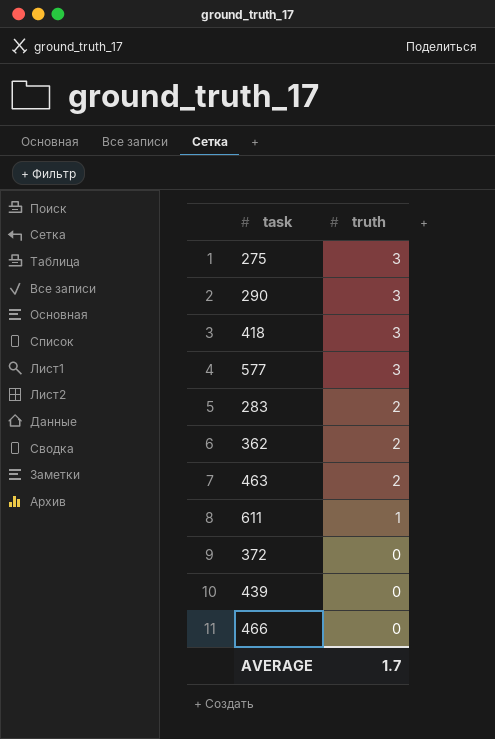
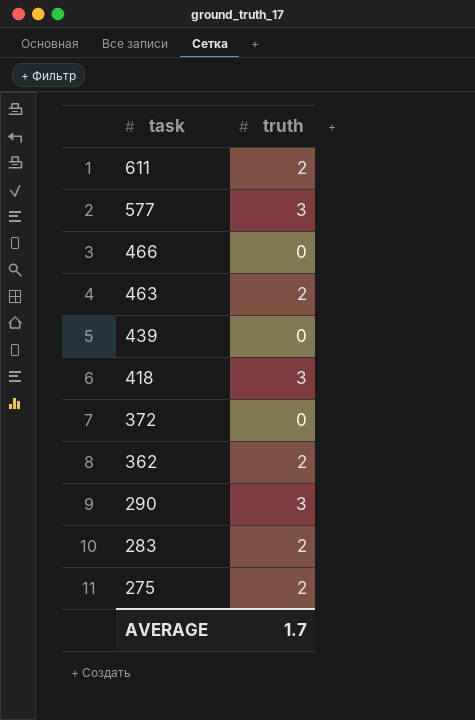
row order: truth descending -> task descending
611 | truth: 1 -> 2
275 | truth: 3 -> 2

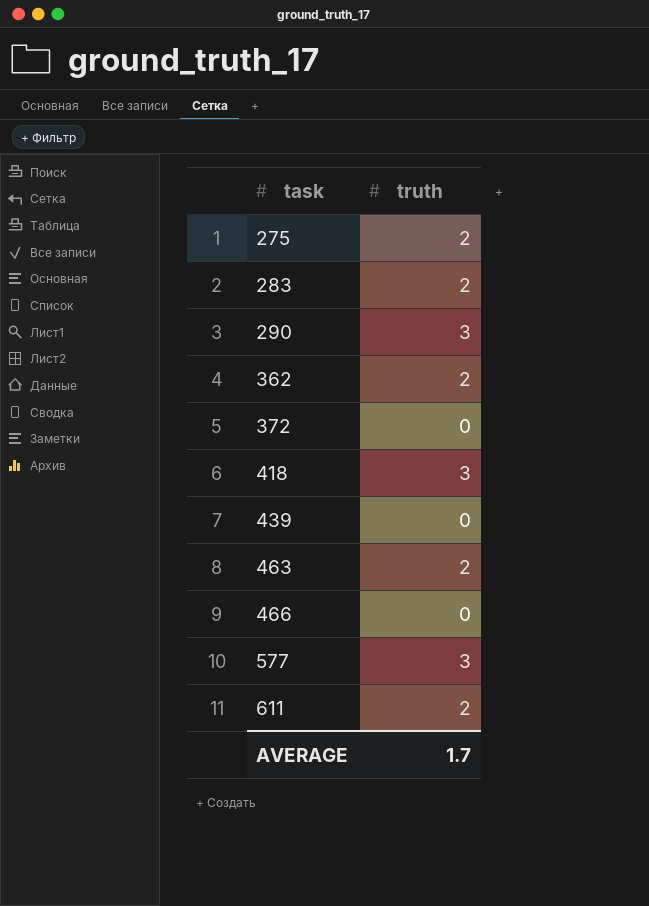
row order: task descending -> task ascending

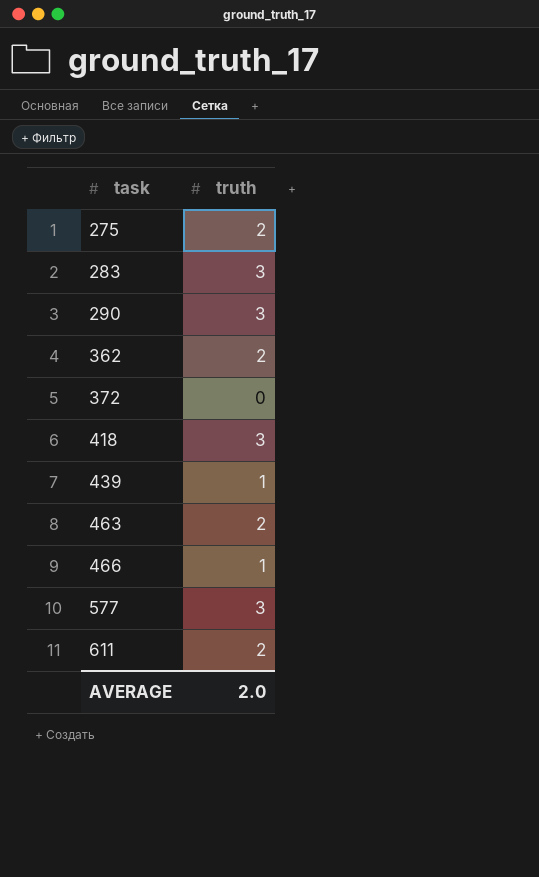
283 | truth: 2 -> 3
439 | truth: 0 -> 1
466 | truth: 0 -> 1
AVERAGE | truth: 1.7 -> 2.0

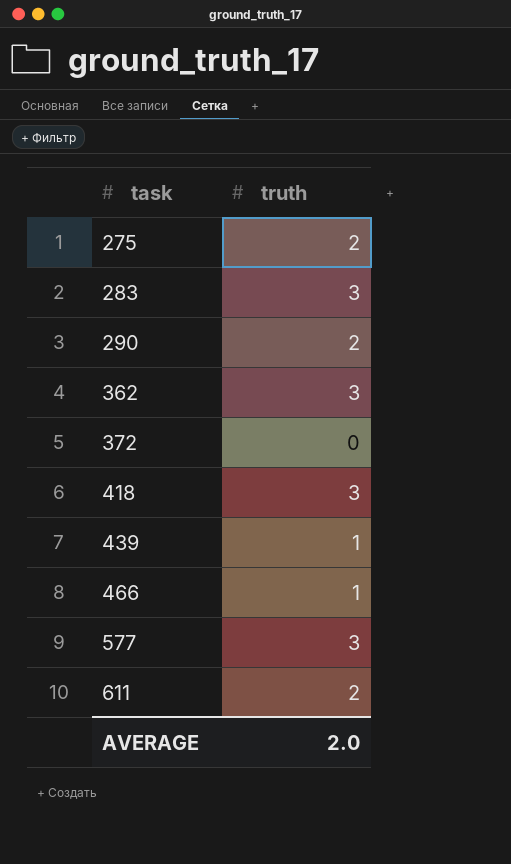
row 463: 2 -> none
290 | truth: 3 -> 2
362 | truth: 2 -> 3

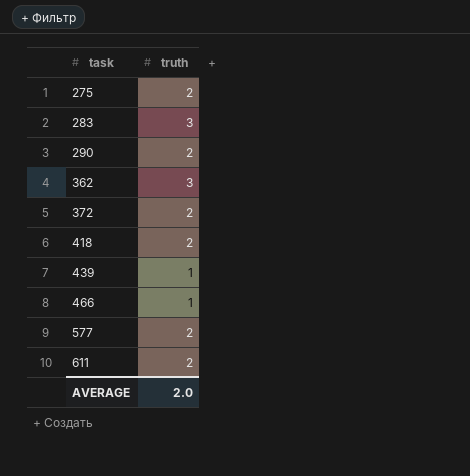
372 | truth: 0 -> 2
418 | truth: 3 -> 2
577 | truth: 3 -> 2

